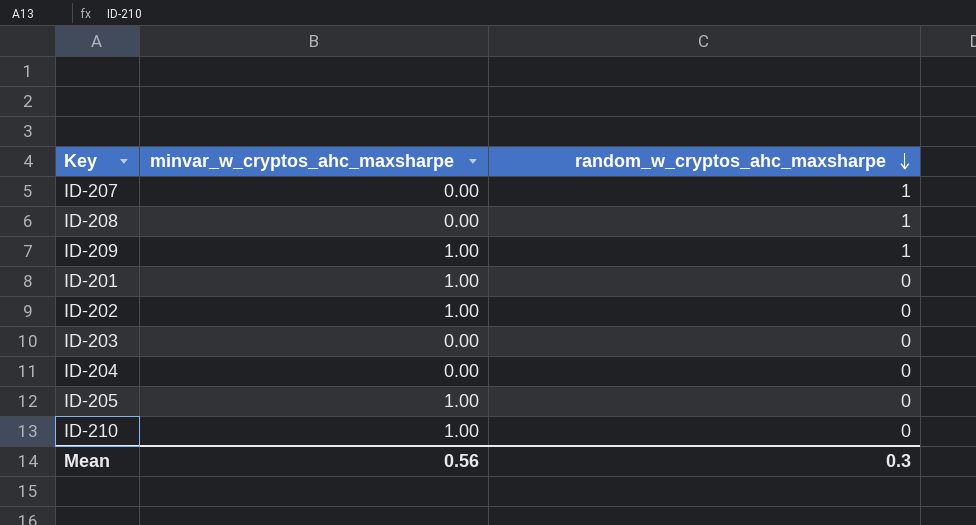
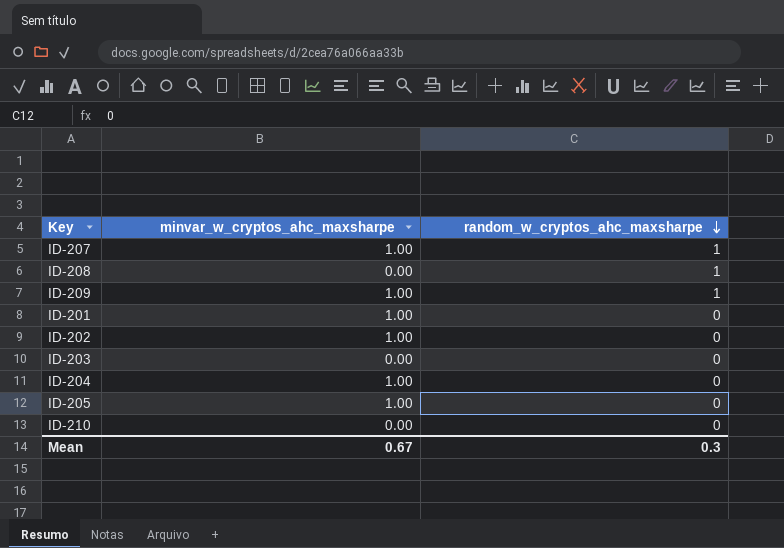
ID-207 | minvar_w_cryptos_ahc_maxsharpe: 0.00 -> 1.00
ID-204 | minvar_w_cryptos_ahc_maxsharpe: 0.00 -> 1.00
ID-210 | minvar_w_cryptos_ahc_maxsharpe: 1.00 -> 0.00
Mean | minvar_w_cryptos_ahc_maxsharpe: 0.56 -> 0.67

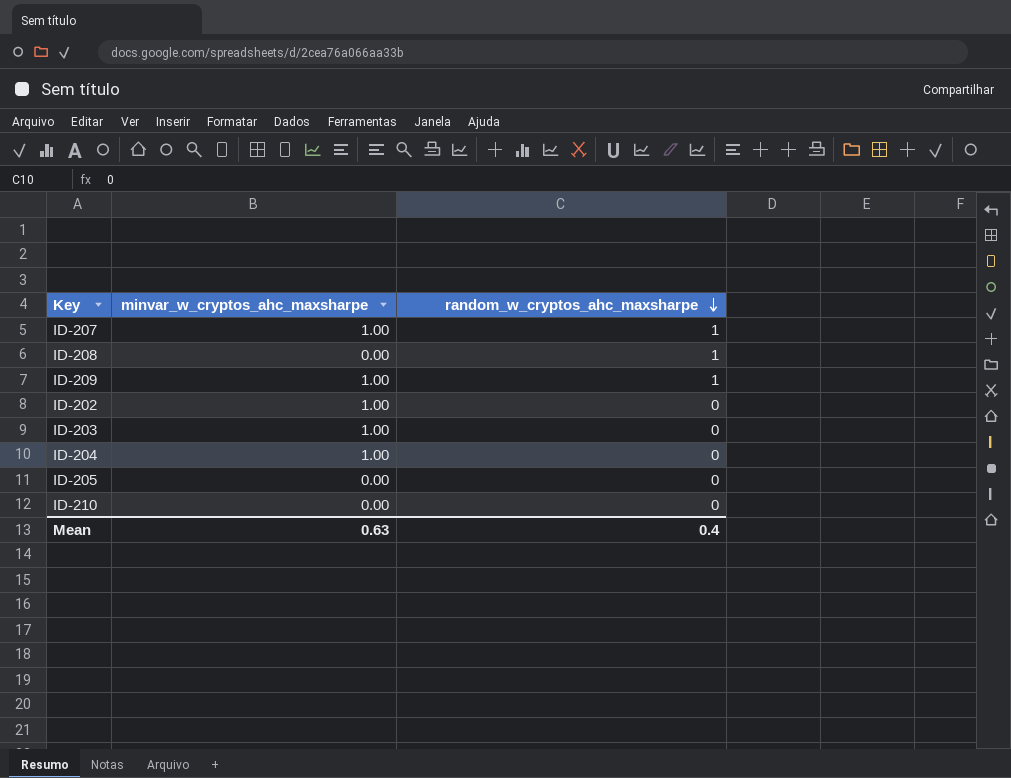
row ID-201: 1.00 | 0 -> none
ID-203 | minvar_w_cryptos_ahc_maxsharpe: 0.00 -> 1.00
ID-205 | minvar_w_cryptos_ahc_maxsharpe: 1.00 -> 0.00
Mean | minvar_w_cryptos_ahc_maxsharpe: 0.67 -> 0.63
Mean | random_w_cryptos_ahc_maxsharpe: 0.3 -> 0.4

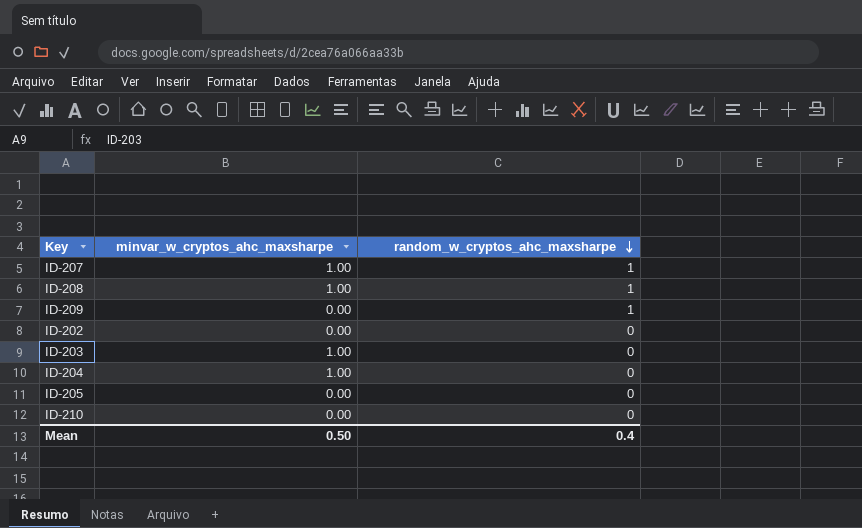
ID-208 | minvar_w_cryptos_ahc_maxsharpe: 0.00 -> 1.00
ID-209 | minvar_w_cryptos_ahc_maxsharpe: 1.00 -> 0.00
ID-202 | minvar_w_cryptos_ahc_maxsharpe: 1.00 -> 0.00
Mean | minvar_w_cryptos_ahc_maxsharpe: 0.63 -> 0.50

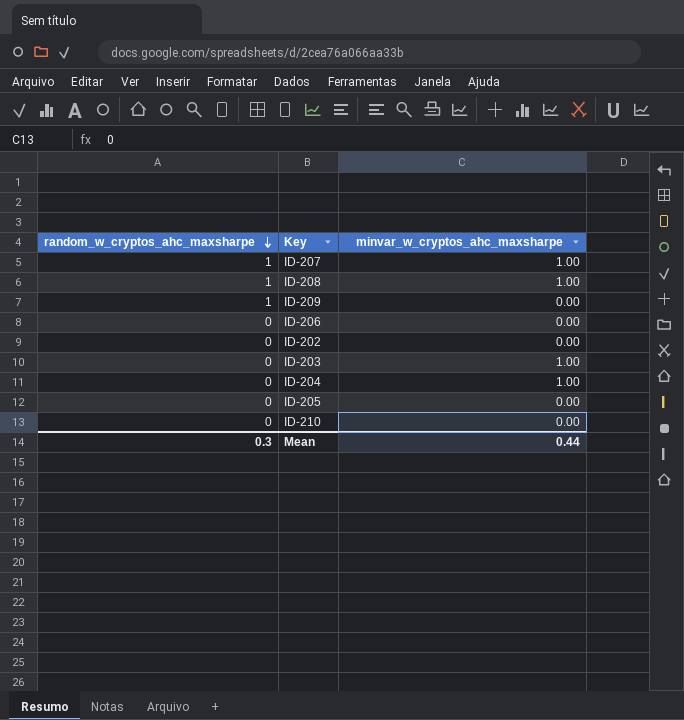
column random_w_cryptos_ahc_maxsharpe | position: 3 -> 1
row ID-206: none -> 0 | 0.00
Mean | random_w_cryptos_ahc_maxsharpe: 0.4 -> 0.3
Mean | minvar_w_cryptos_ahc_maxsharpe: 0.50 -> 0.44

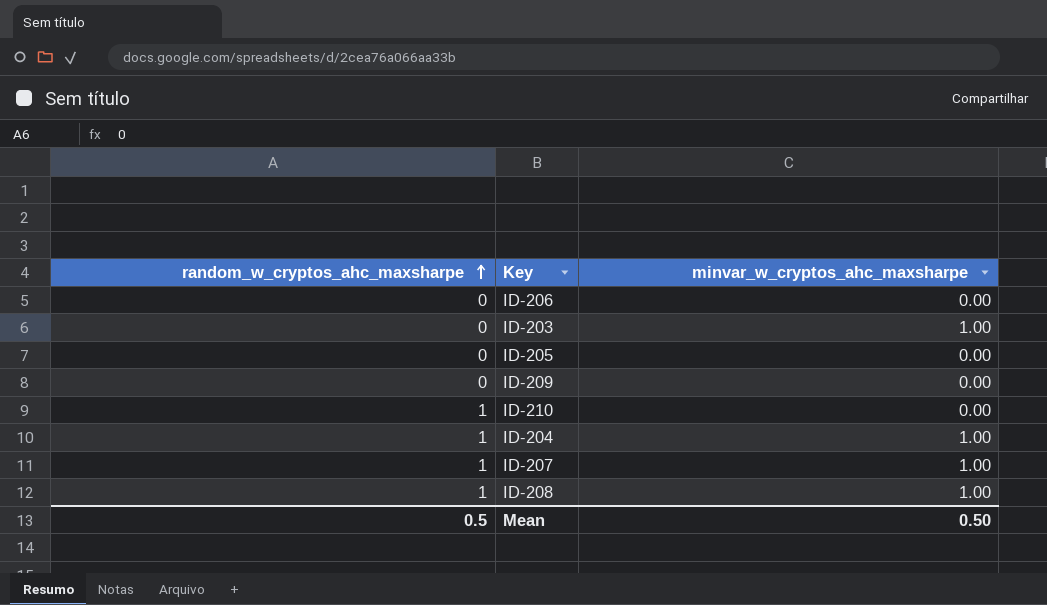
row order: random_w_cryptos_ahc_maxsharpe descending -> random_w_cryptos_ahc_maxsharpe ascending
row ID-202: 0 | 0.00 -> none
ID-209 | random_w_cryptos_ahc_maxsharpe: 1 -> 0
ID-210 | random_w_cryptos_ahc_maxsharpe: 0 -> 1
ID-204 | random_w_cryptos_ahc_maxsharpe: 0 -> 1
Mean | random_w_cryptos_ahc_maxsharpe: 0.3 -> 0.5
Mean | minvar_w_cryptos_ahc_maxsharpe: 0.44 -> 0.50

